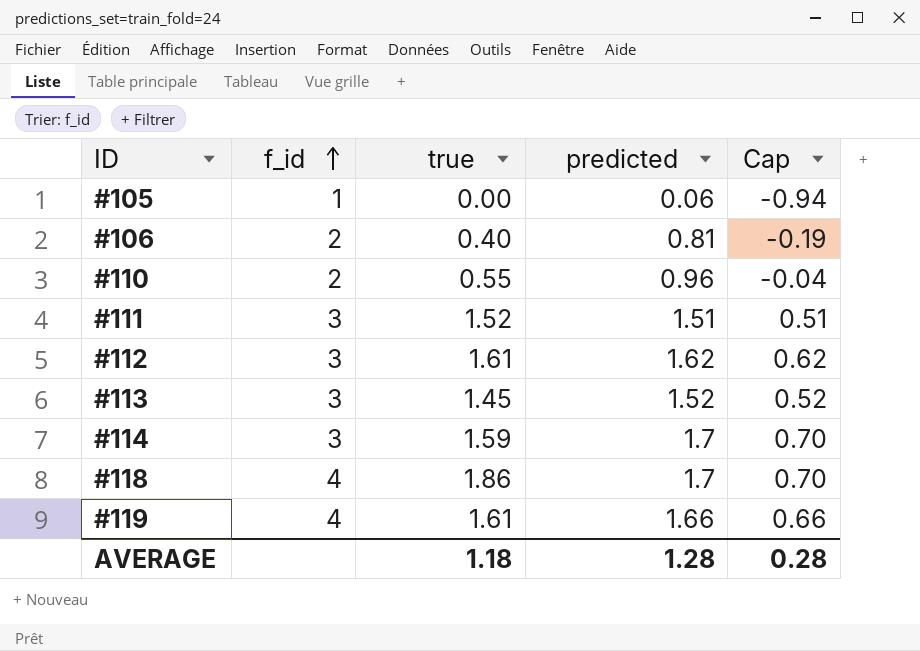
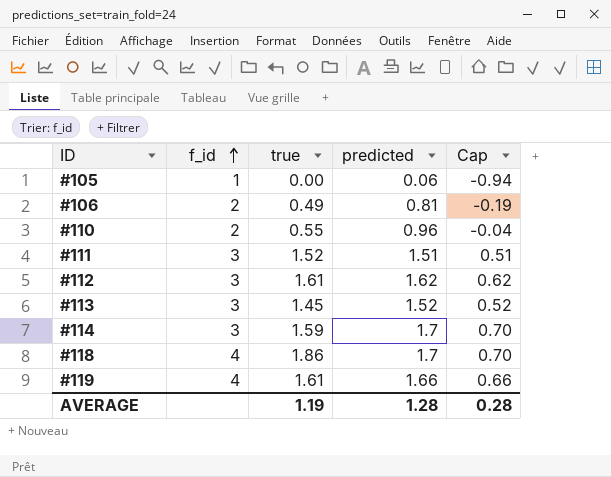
#106 | true: 0.40 -> 0.49
AVERAGE | true: 1.18 -> 1.19

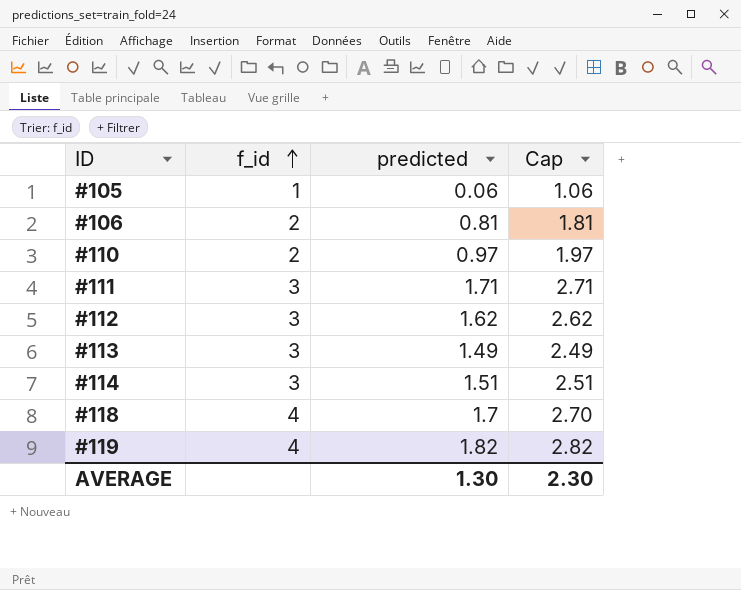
column true | position: 3 -> none
column Cap | formula: [predicted] - 1 -> [predicted] + 1
#110 | predicted: 0.96 -> 0.97
#111 | predicted: 1.51 -> 1.71
#113 | predicted: 1.52 -> 1.49
#114 | predicted: 1.7 -> 1.51
#119 | predicted: 1.66 -> 1.82
AVERAGE | predicted: 1.28 -> 1.30
AVERAGE | Cap: 0.28 -> 2.30

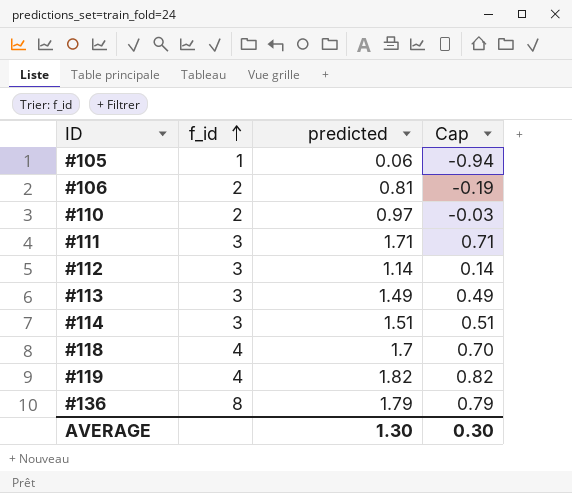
column Cap | formula: [predicted] + 1 -> [predicted] - 1
#112 | predicted: 1.62 -> 1.14
row #136: none -> 8 | 1.79 | 0.79
AVERAGE | Cap: 2.30 -> 0.30

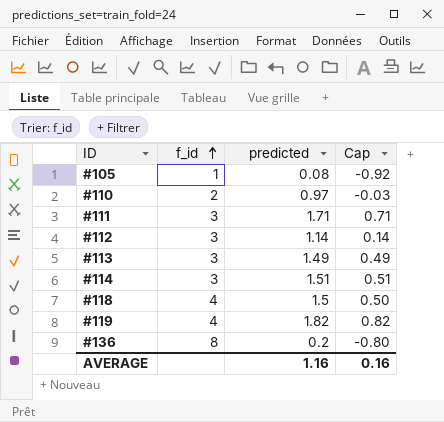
row #106: 2 | 0.81 | -0.19 -> none
#105 | predicted: 0.06 -> 0.08
#105 | Cap: -0.94 -> -0.92
#118 | predicted: 1.7 -> 1.5
#118 | Cap: 0.70 -> 0.50
#136 | predicted: 1.79 -> 0.2
#136 | Cap: 0.79 -> -0.80
AVERAGE | predicted: 1.30 -> 1.16
AVERAGE | Cap: 0.30 -> 0.16

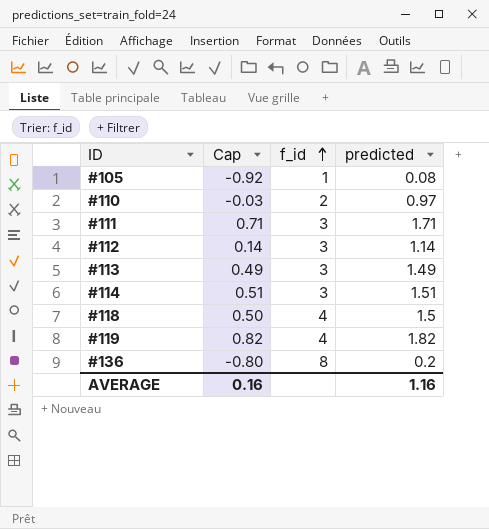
column Cap | position: 4 -> 2

